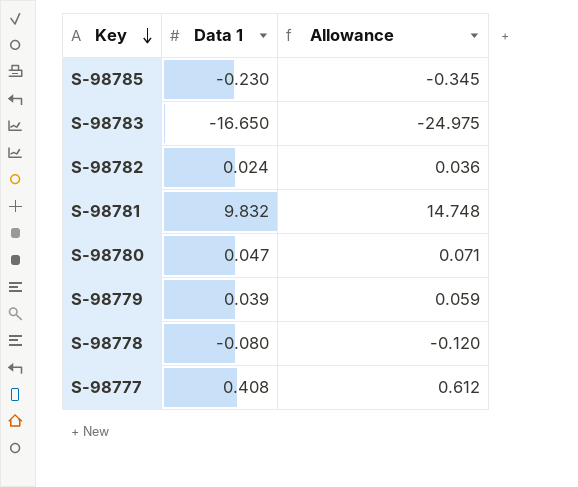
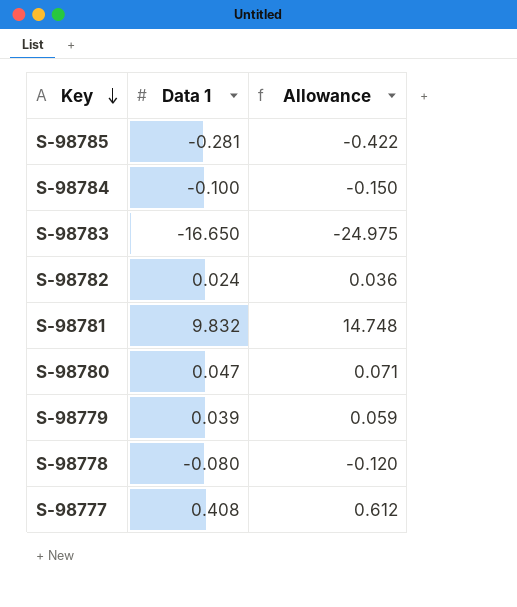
S-98785 | Data 1: -0.230 -> -0.281
S-98785 | Allowance: -0.345 -> -0.422
row S-98784: none -> -0.100 | -0.150

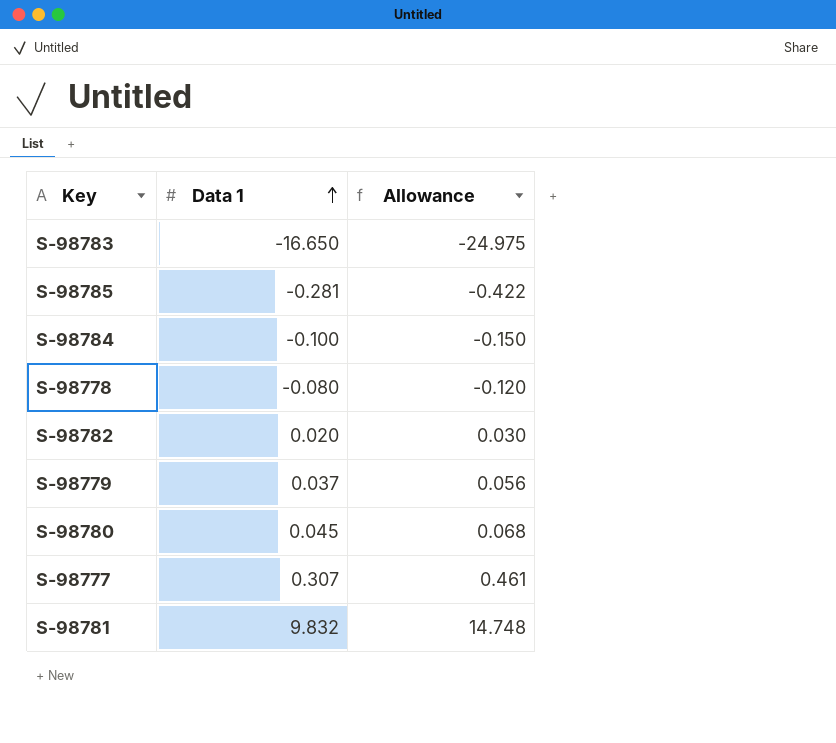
row order: Key descending -> Data 1 ascending
S-98782 | Data 1: 0.024 -> 0.020
S-98782 | Allowance: 0.036 -> 0.030
S-98779 | Data 1: 0.039 -> 0.037
S-98779 | Allowance: 0.059 -> 0.056
S-98780 | Data 1: 0.047 -> 0.045
S-98780 | Allowance: 0.071 -> 0.068
S-98777 | Data 1: 0.408 -> 0.307
S-98777 | Allowance: 0.612 -> 0.461

